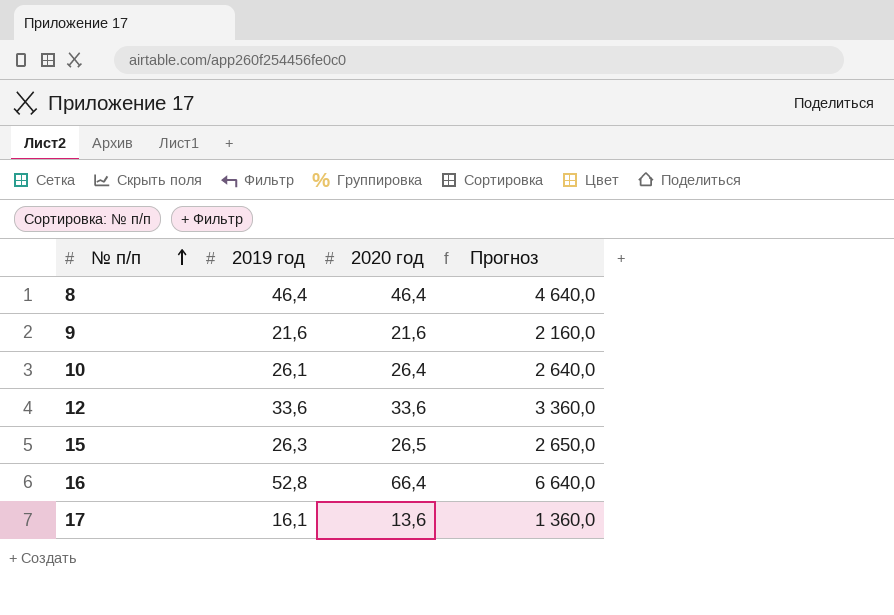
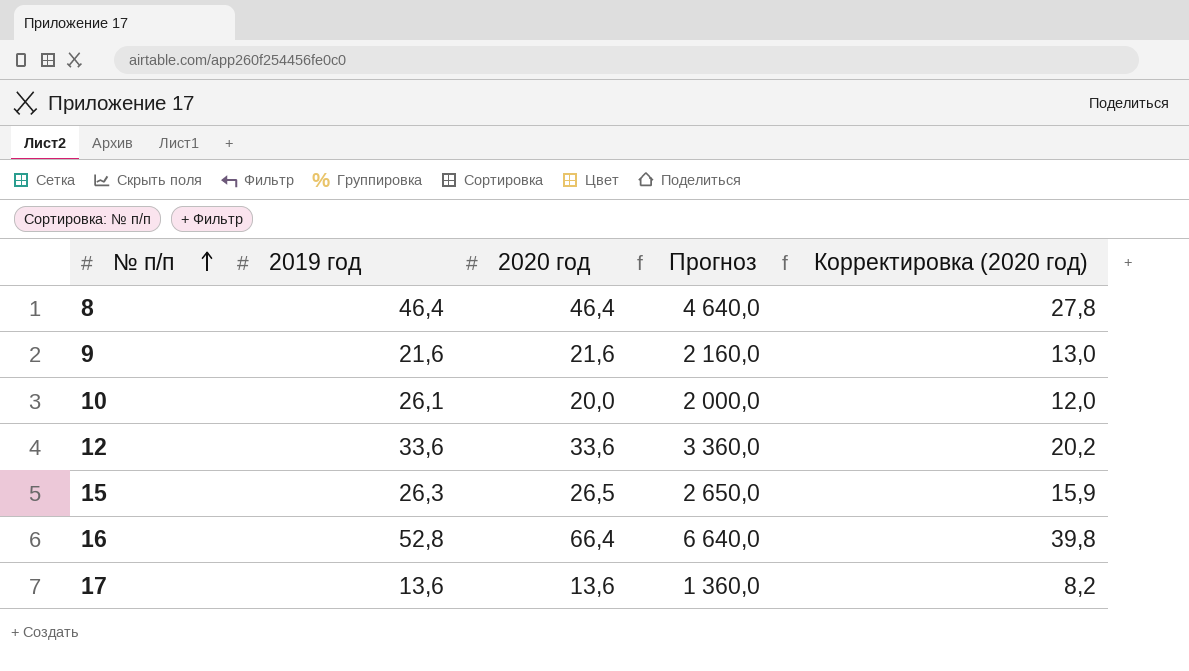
column Корректировка (2020 год) | formula: none -> [2020 год] * 0,6
10 | 2020 год: 26,4 -> 20,0
10 | Прогноз: 2 640,0 -> 2 000,0
17 | 2019 год: 16,1 -> 13,6

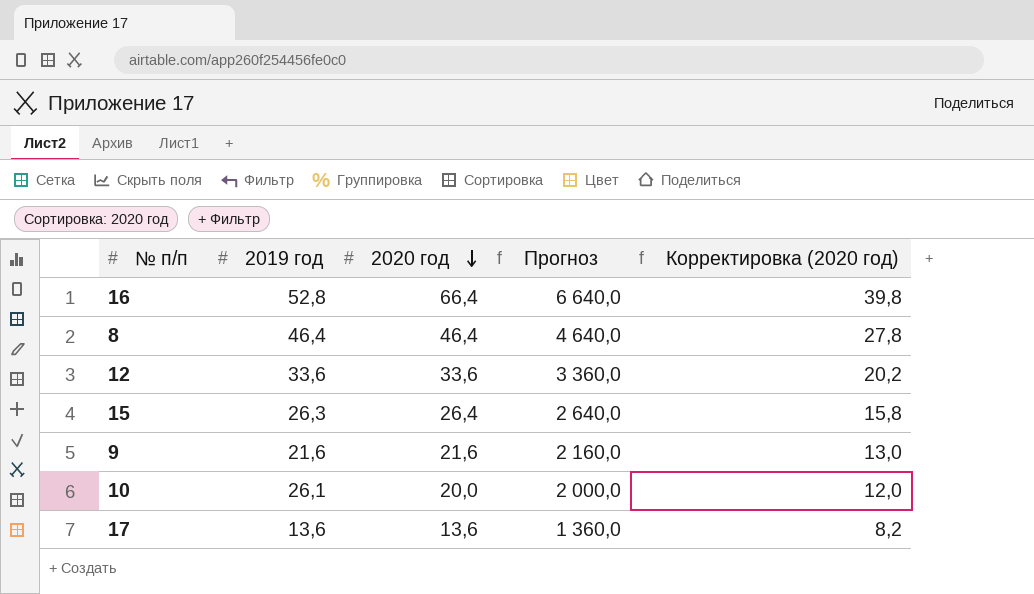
row order: № п/п ascending -> 2020 год descending
15 | 2020 год: 26,5 -> 26,4
15 | Прогноз: 2 650,0 -> 2 640,0
15 | Корректировка (2020 год): 15,9 -> 15,8

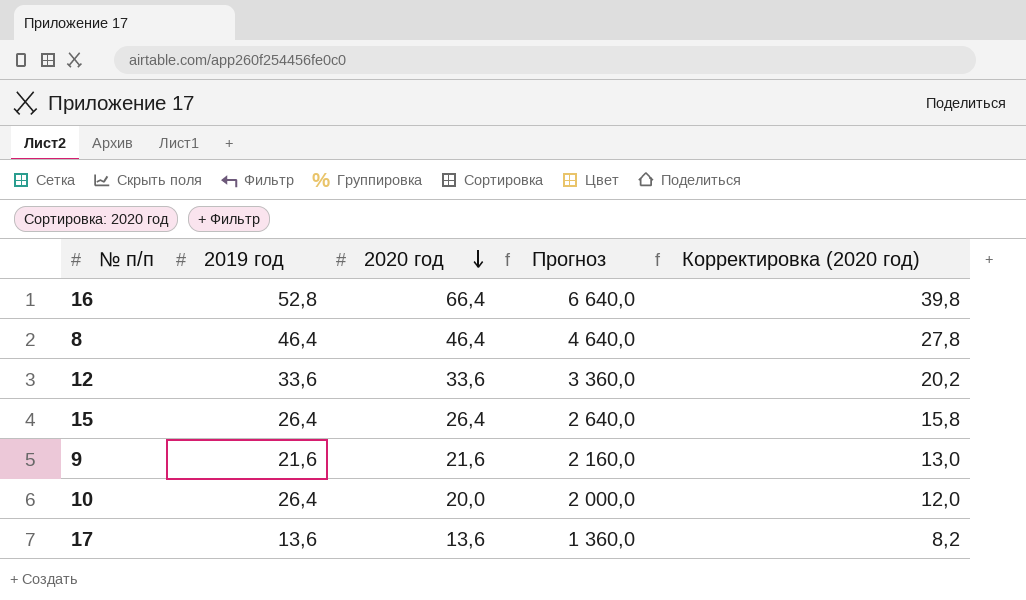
15 | 2019 год: 26,3 -> 26,4
10 | 2019 год: 26,1 -> 26,4

